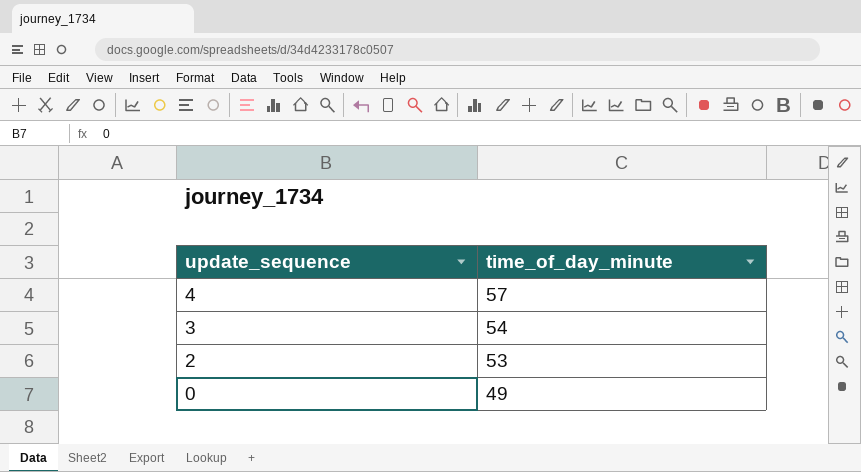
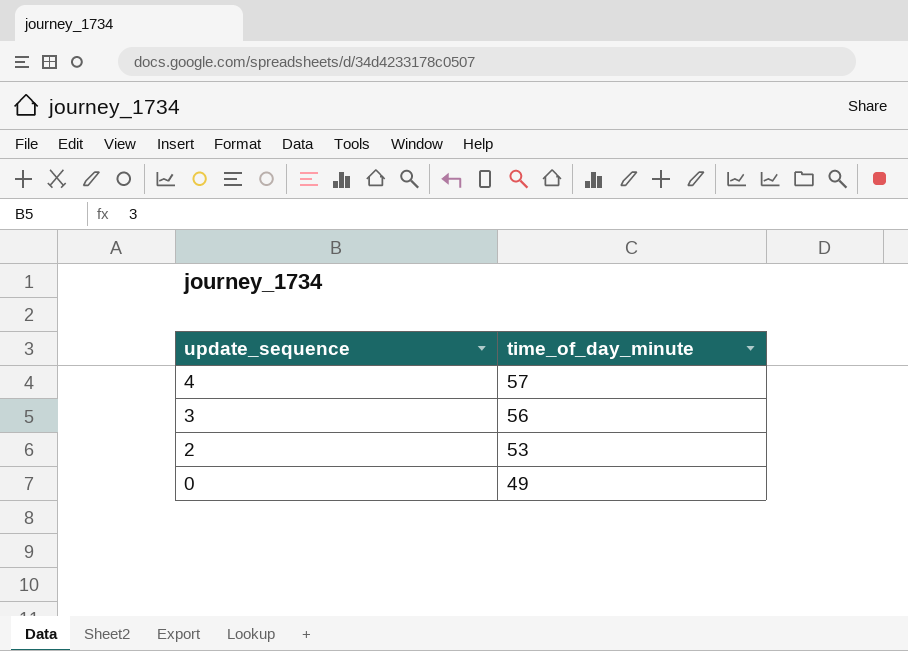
3 | time_of_day_minute: 54 -> 56

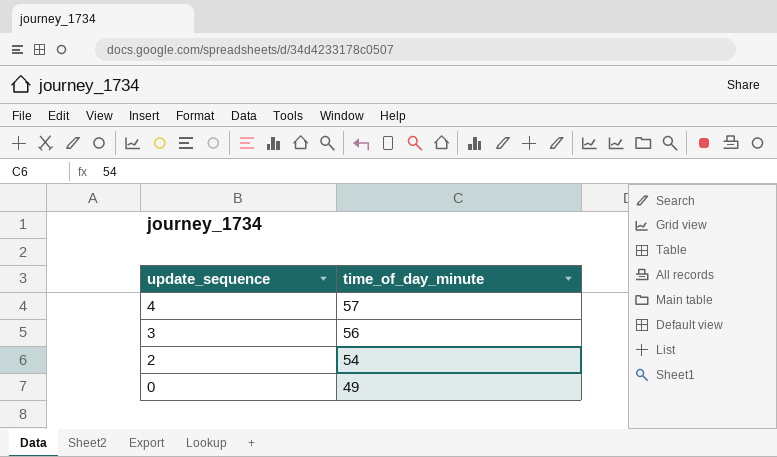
2 | time_of_day_minute: 53 -> 54

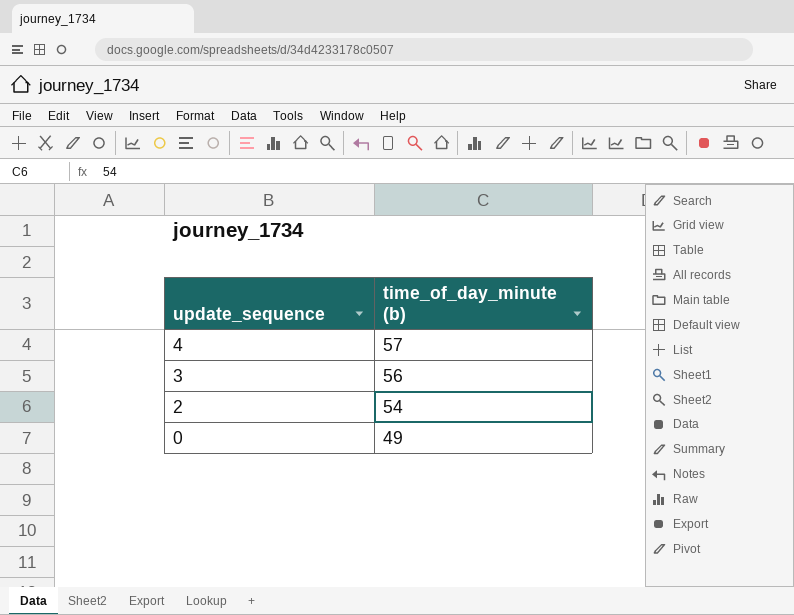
column name: time_of_day_minute -> time_of_day_minute (b)

